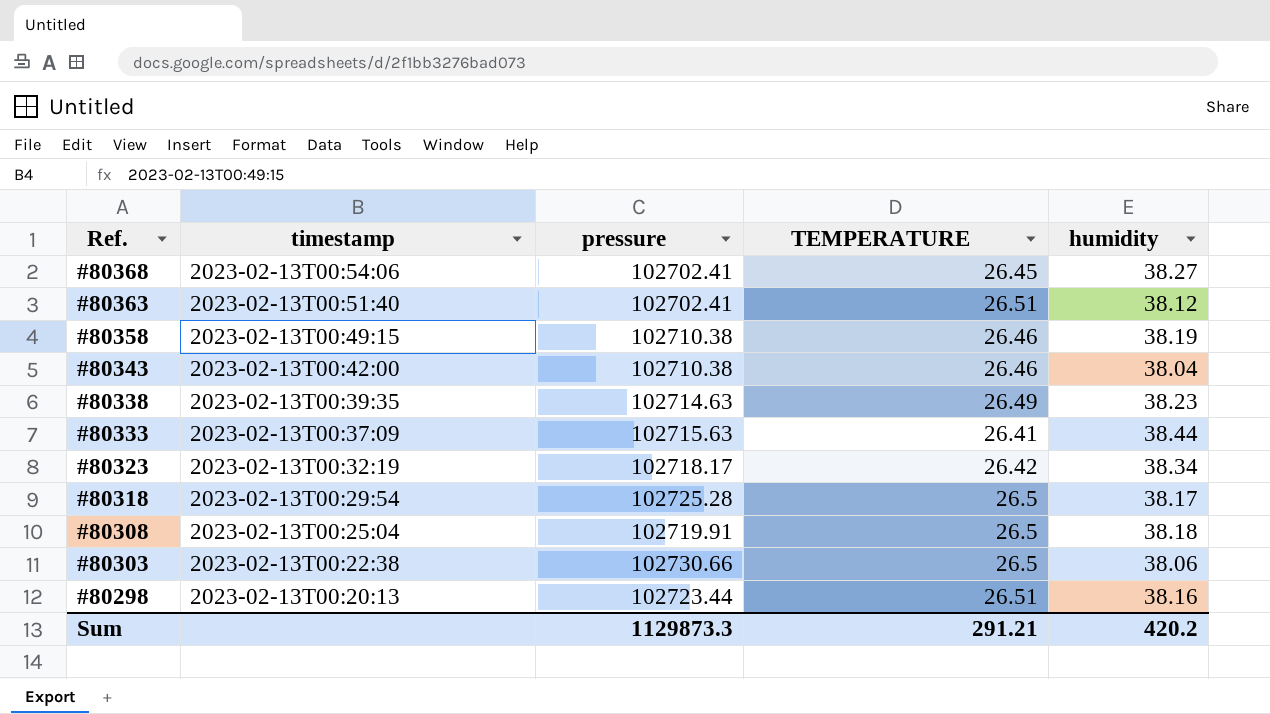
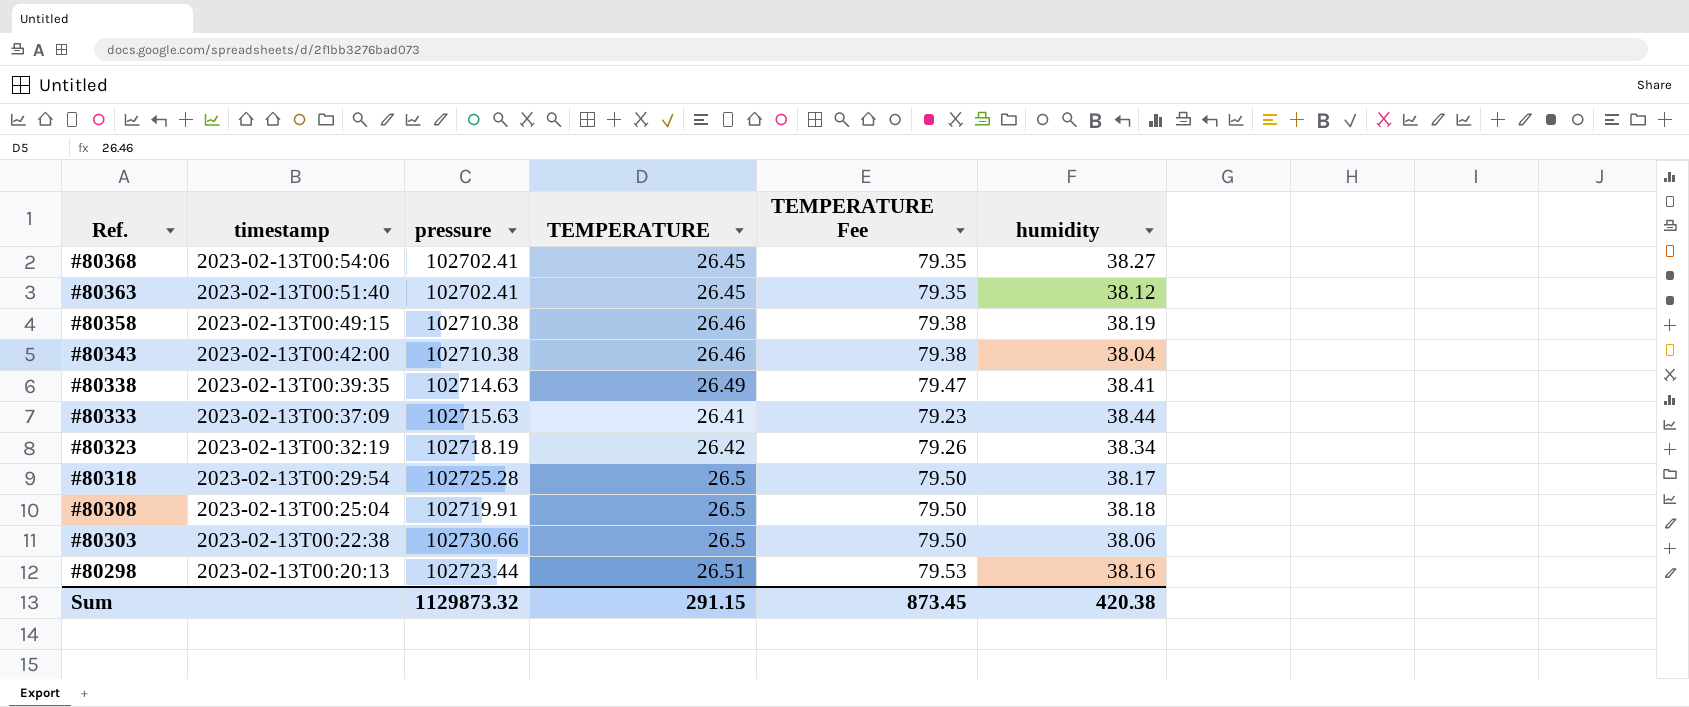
column TEMPERATURE Fee | formula: none -> [TEMPERATURE] * 3
#80363 | TEMPERATURE: 26.51 -> 26.45
#80338 | humidity: 38.23 -> 38.41
#80323 | pressure: 102718.17 -> 102718.19
Sum | pressure: 1129873.3 -> 1129873.32
Sum | TEMPERATURE: 291.21 -> 291.15
Sum | humidity: 420.2 -> 420.38

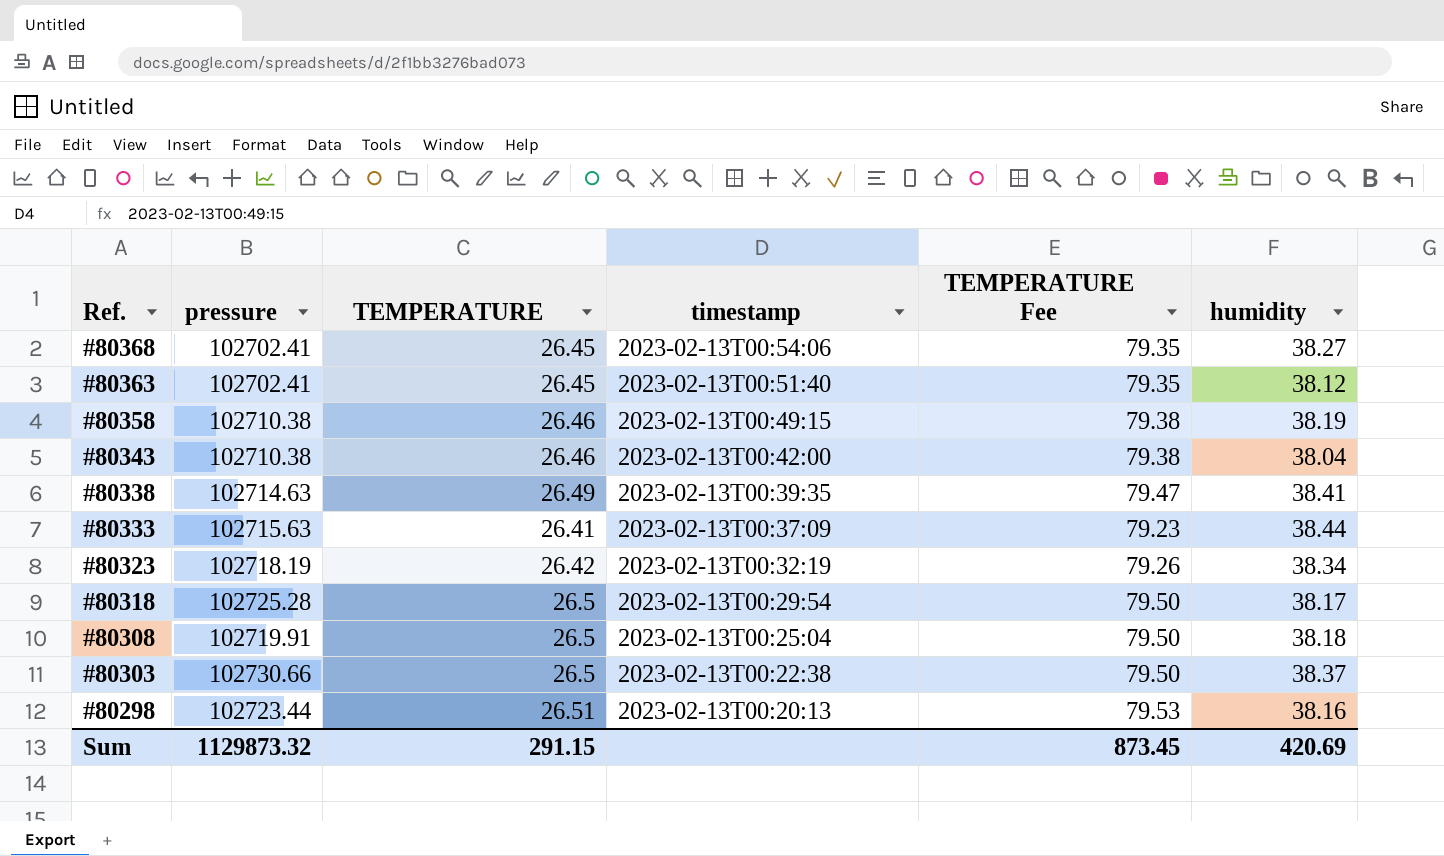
column timestamp | position: 2 -> 4
#80303 | humidity: 38.06 -> 38.37
Sum | humidity: 420.38 -> 420.69

